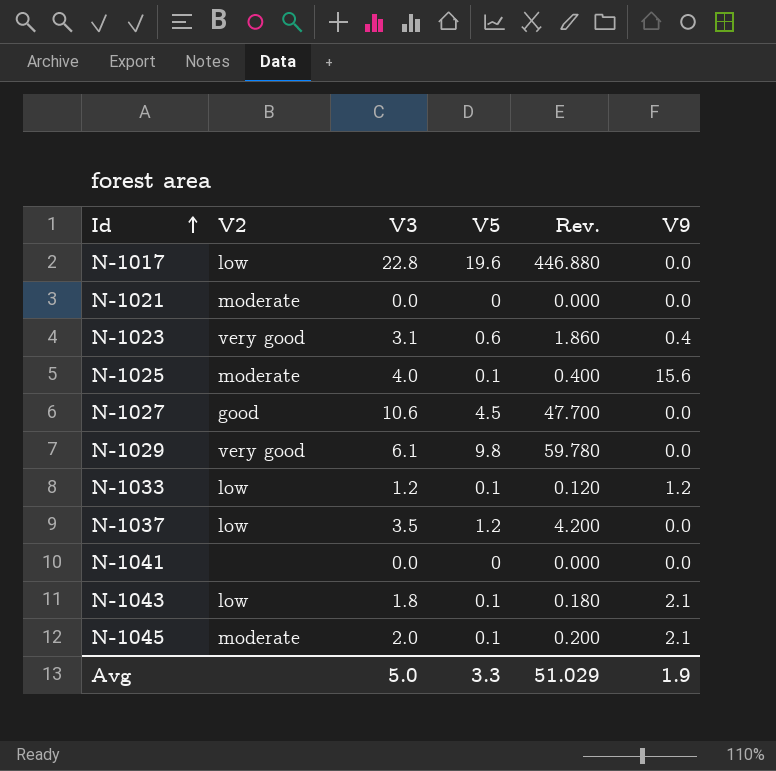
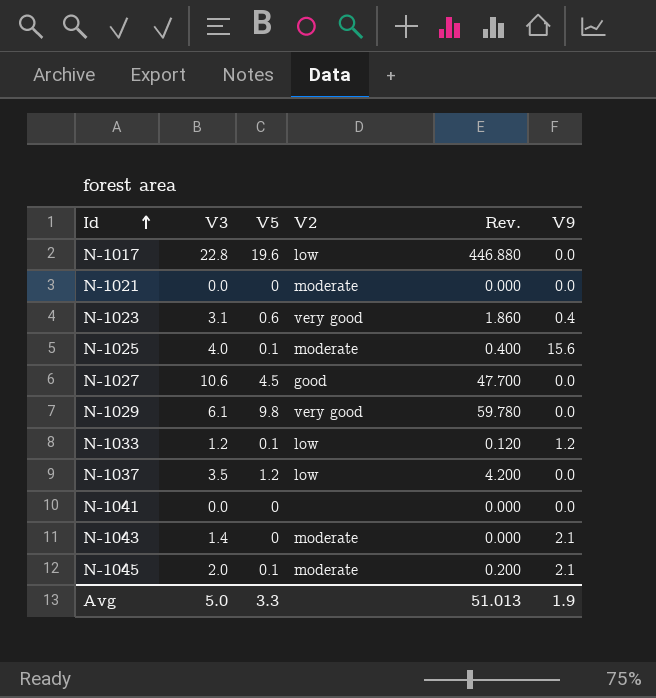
column V2 | position: 2 -> 4
N-1043 | V3: 1.8 -> 1.4
N-1043 | V5: 0.1 -> 0
N-1043 | V2: low -> moderate
N-1043 | Rev.: 0.180 -> 0.000
Avg | Rev.: 51.029 -> 51.013

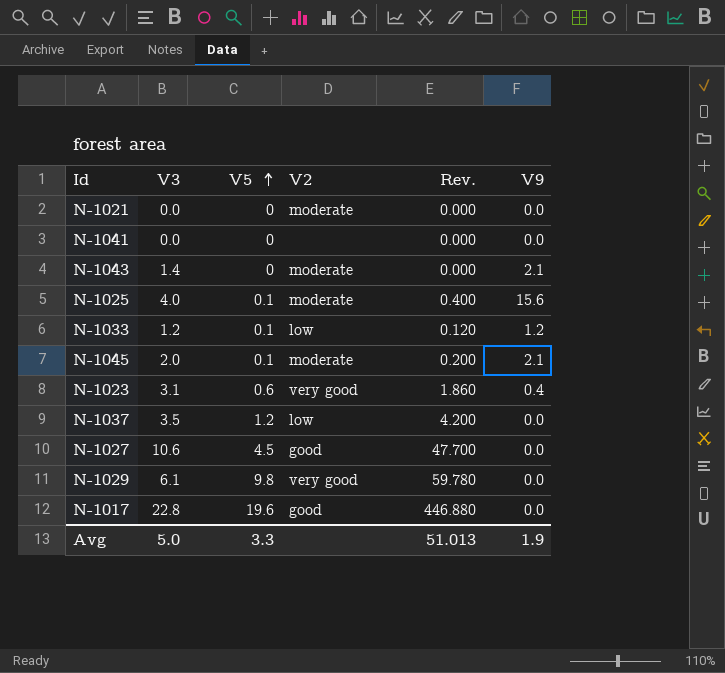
row order: Id ascending -> V5 ascending
N-1017 | V2: low -> good

